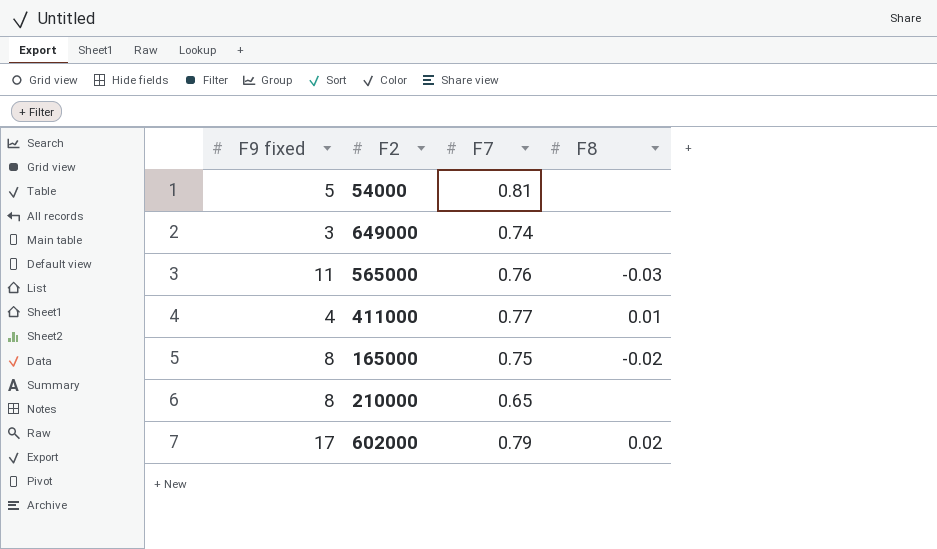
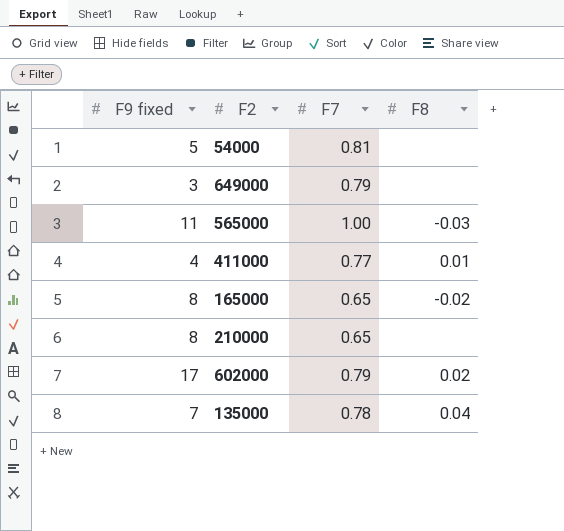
649000 | F7: 0.74 -> 0.79
565000 | F7: 0.76 -> 1.00
165000 | F7: 0.75 -> 0.65
row 135000: none -> 7 | 0.78 | 0.04

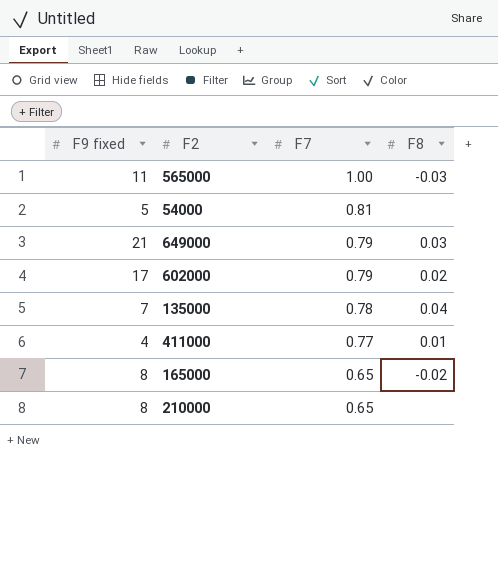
row order: none -> F7 descending
649000 | F9 fixed: 3 -> 21
649000 | F8: none -> 0.03

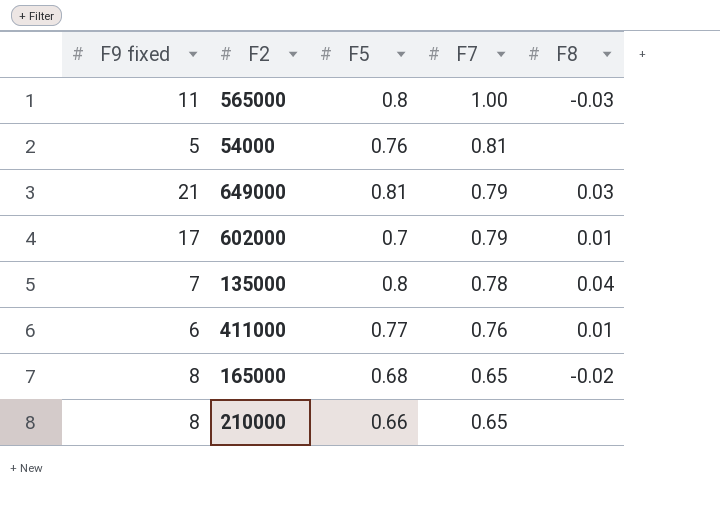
column F5 | position: none -> 3
602000 | F8: 0.02 -> 0.01
411000 | F9 fixed: 4 -> 6
411000 | F7: 0.77 -> 0.76

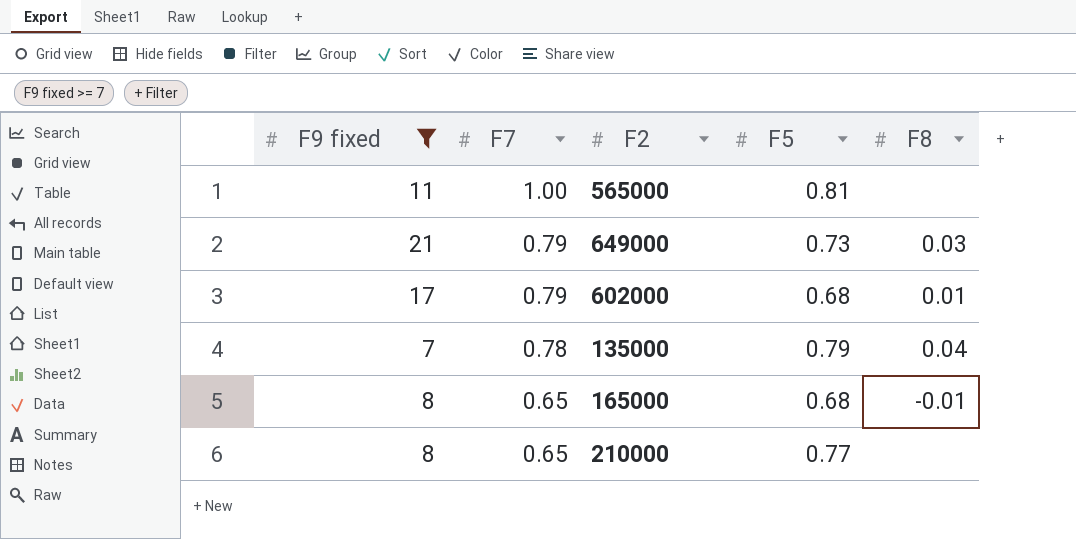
filter: none -> F9 fixed >= 7
column F7 | position: 4 -> 2
565000 | F5: 0.8 -> 0.81
565000 | F8: -0.03 -> none
649000 | F5: 0.81 -> 0.73
602000 | F5: 0.7 -> 0.68
135000 | F5: 0.8 -> 0.79
165000 | F8: -0.02 -> -0.01
210000 | F5: 0.66 -> 0.77

